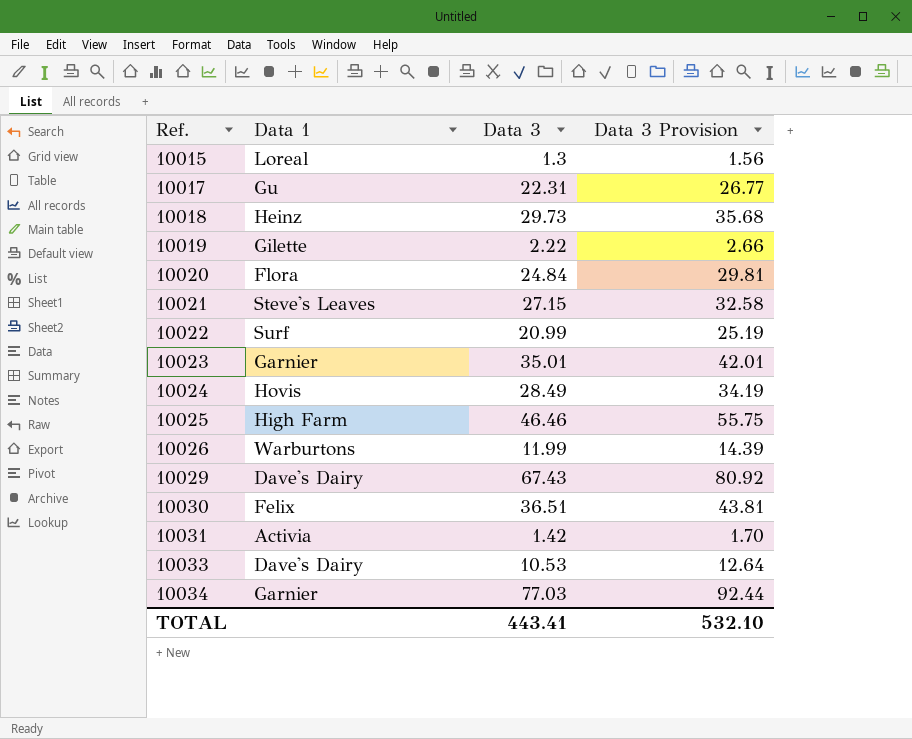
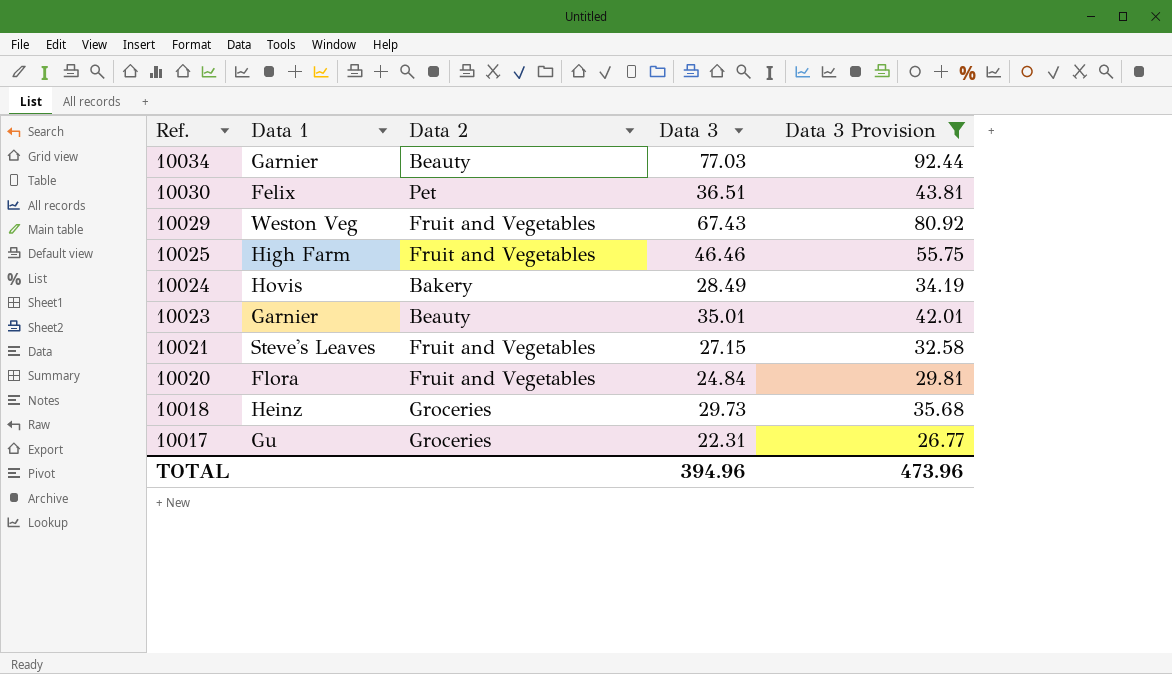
filter: none -> Data 3 Provision >= 26.77
row order: Ref. ascending -> Ref. descending
column Data 2 | position: none -> 3
10029 | Data 1: Dave's Dairy -> Weston Veg
TOTAL | Data 3: 443.41 -> 394.96
TOTAL | Data 3 Provision: 532.10 -> 473.96

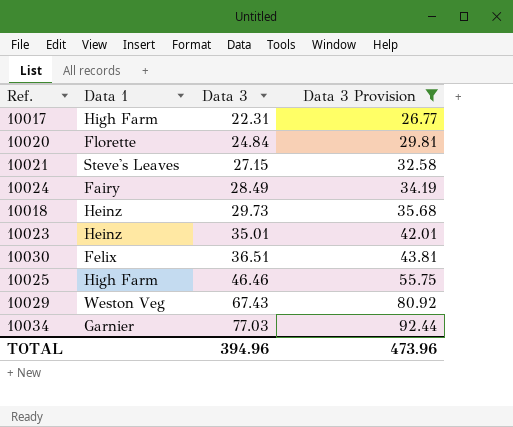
row order: Ref. descending -> Data 3 ascending
column Data 2 | position: 3 -> none
10017 | Data 1: Gu -> High Farm
10020 | Data 1: Flora -> Florette
10024 | Data 1: Hovis -> Fairy
10023 | Data 1: Garnier -> Heinz

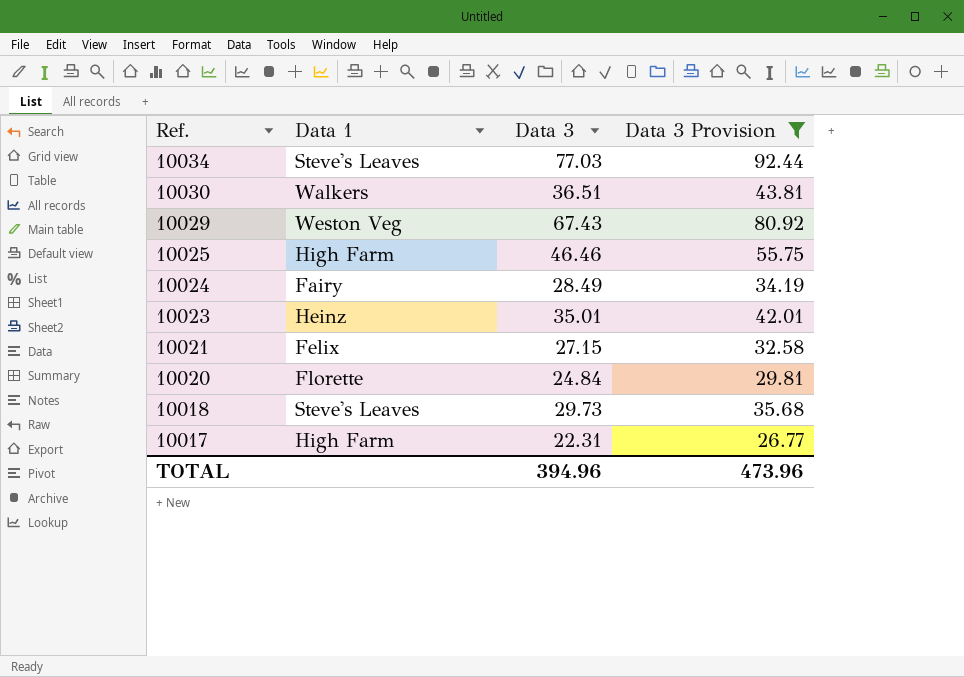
row order: Data 3 ascending -> Ref. descending
10034 | Data 1: Garnier -> Steve's Leaves
10030 | Data 1: Felix -> Walkers
10021 | Data 1: Steve's Leaves -> Felix
10018 | Data 1: Heinz -> Steve's Leaves

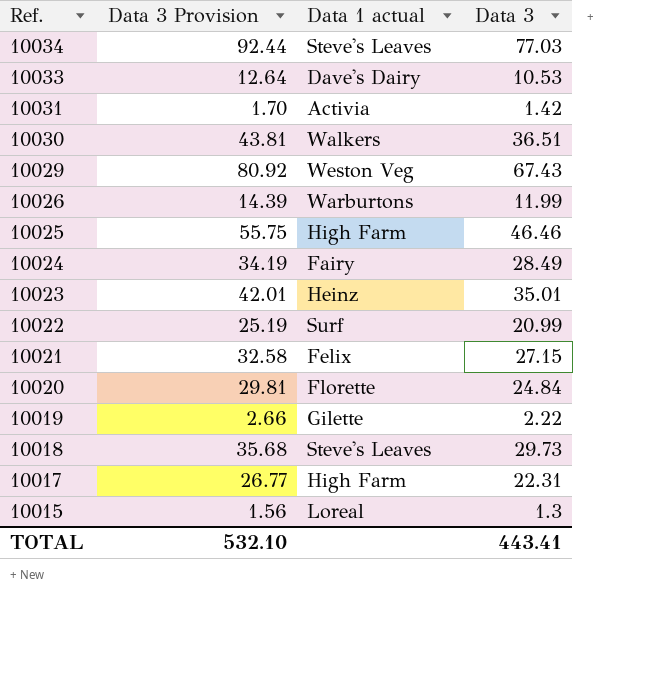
filter: Data 3 Provision >= 26.77 -> none
column Data 3 Provision | position: 4 -> 2
column name: Data 1 -> Data 1 actual
TOTAL | Data 3 Provision: 473.96 -> 532.10
TOTAL | Data 3: 394.96 -> 443.41

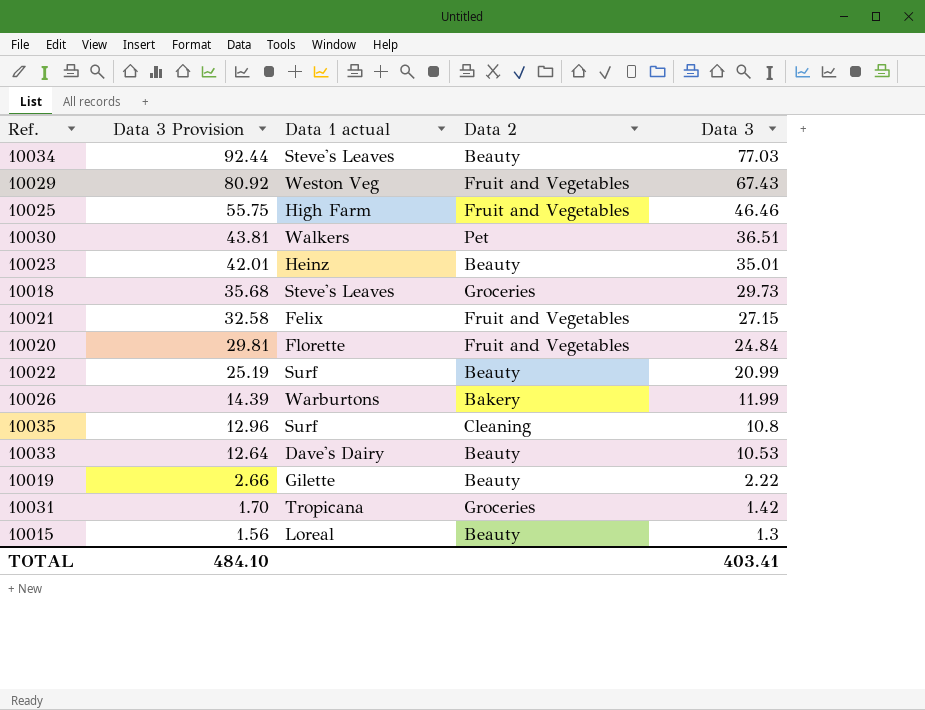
row order: Ref. descending -> Data 3 Provision descending
column Data 2 | position: none -> 4
row 10024: 34.19 | Fairy | 28.49 -> none
row 10017: 26.77 | High Farm | 22.31 -> none
row 10035: none -> 12.96 | Surf | Cleaning | 10.8
10031 | Data 1 actual: Activia -> Tropicana
TOTAL | Data 3 Provision: 532.10 -> 484.10
TOTAL | Data 3: 443.41 -> 403.41

